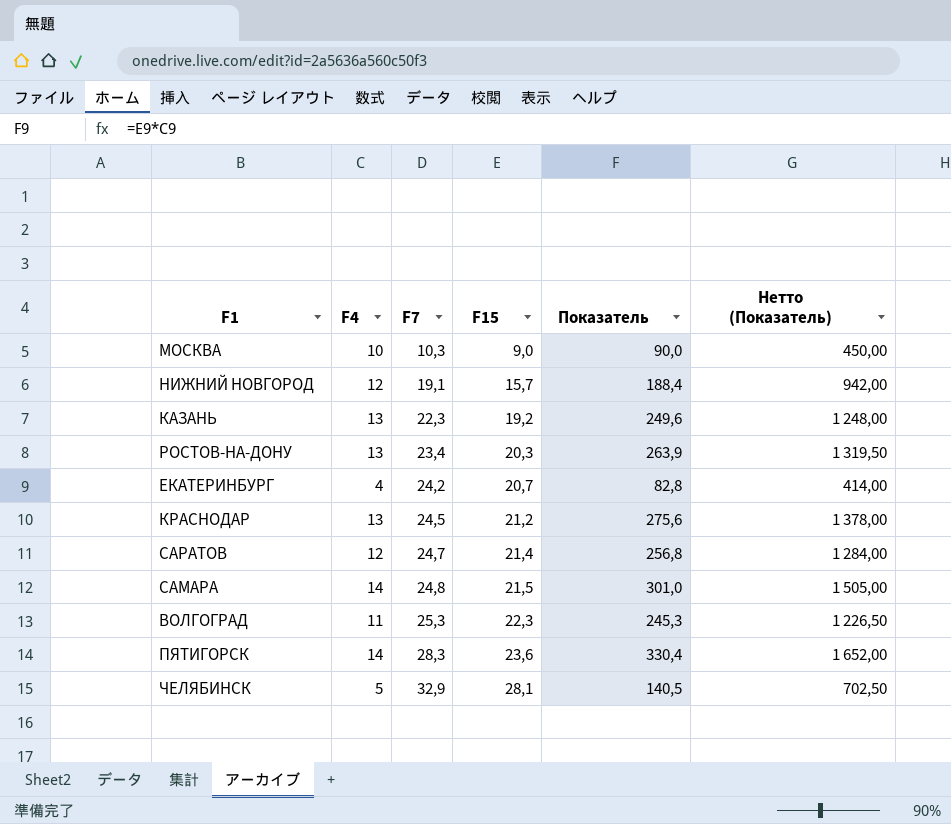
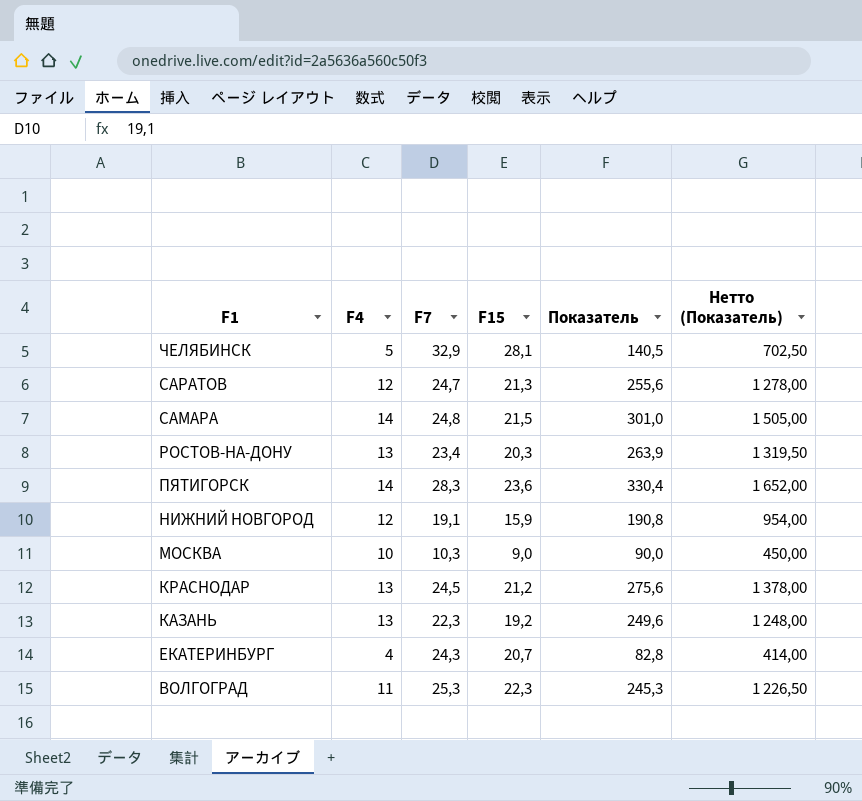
row order: F7 ascending -> F1 descending
САРАТОВ | F15: 21,4 -> 21,3
САРАТОВ | Показатель: 256,8 -> 255,6
САРАТОВ | Нетто (Показатель): 1 284,00 -> 1 278,00
НИЖНИЙ НОВГОРОД | F15: 15,7 -> 15,9
НИЖНИЙ НОВГОРОД | Показатель: 188,4 -> 190,8
НИЖНИЙ НОВГОРОД | Нетто (Показатель): 942,00 -> 954,00
ЕКАТЕРИНБУРГ | F7: 24,2 -> 24,3

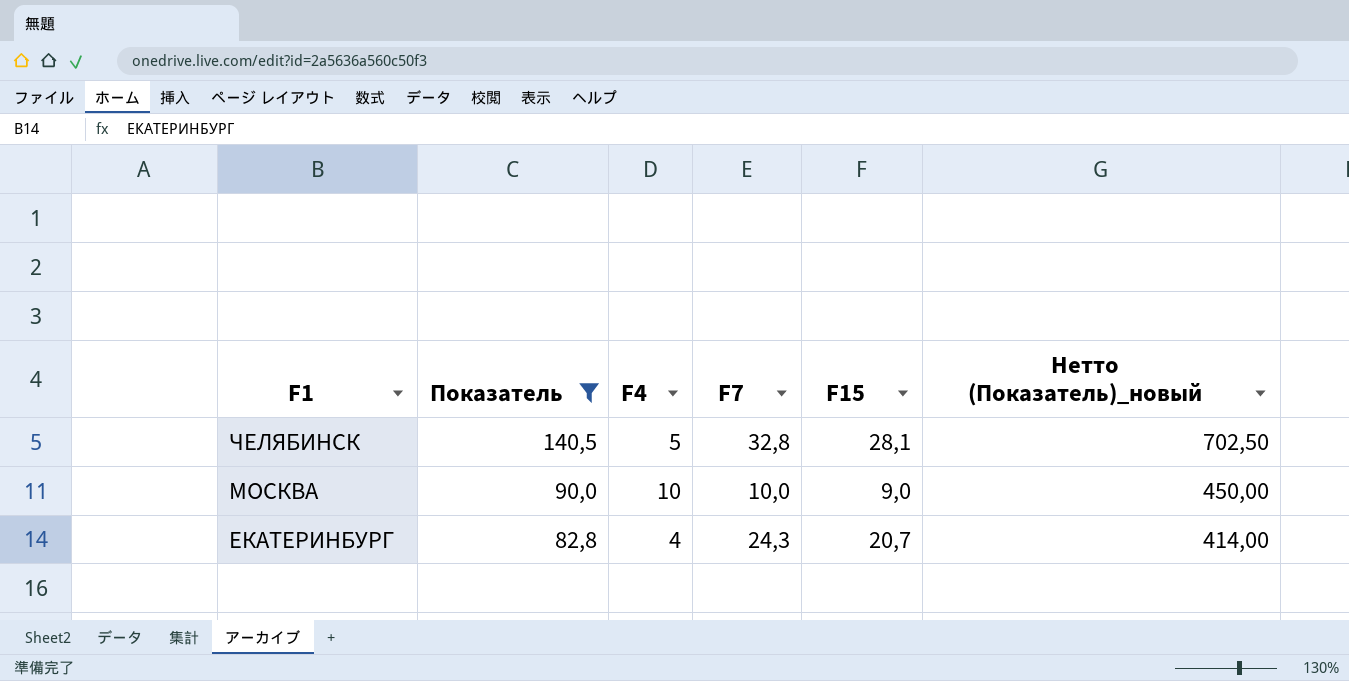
filter: none -> Показатель <= 140,5
column Показатель | position: 5 -> 2
column name: Нетто (Показатель) -> Нетто (Показатель)_новый
ЧЕЛЯБИНСК | F7: 32,9 -> 32,8
МОСКВА | F7: 10,3 -> 10,0

